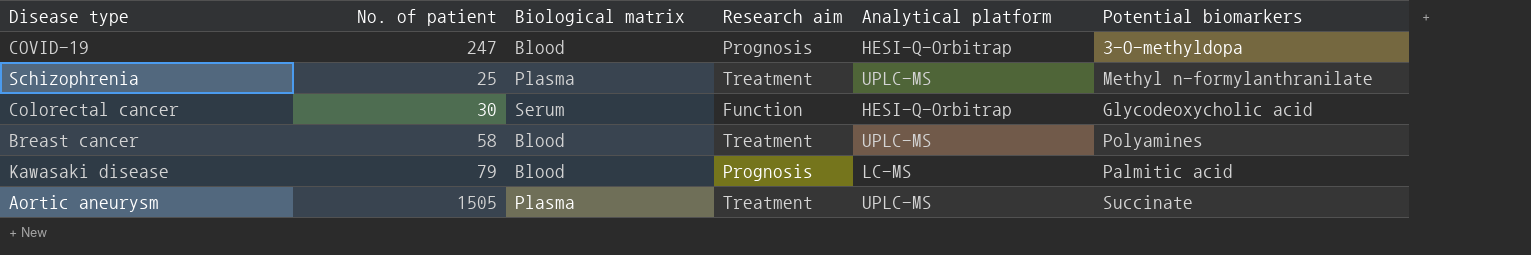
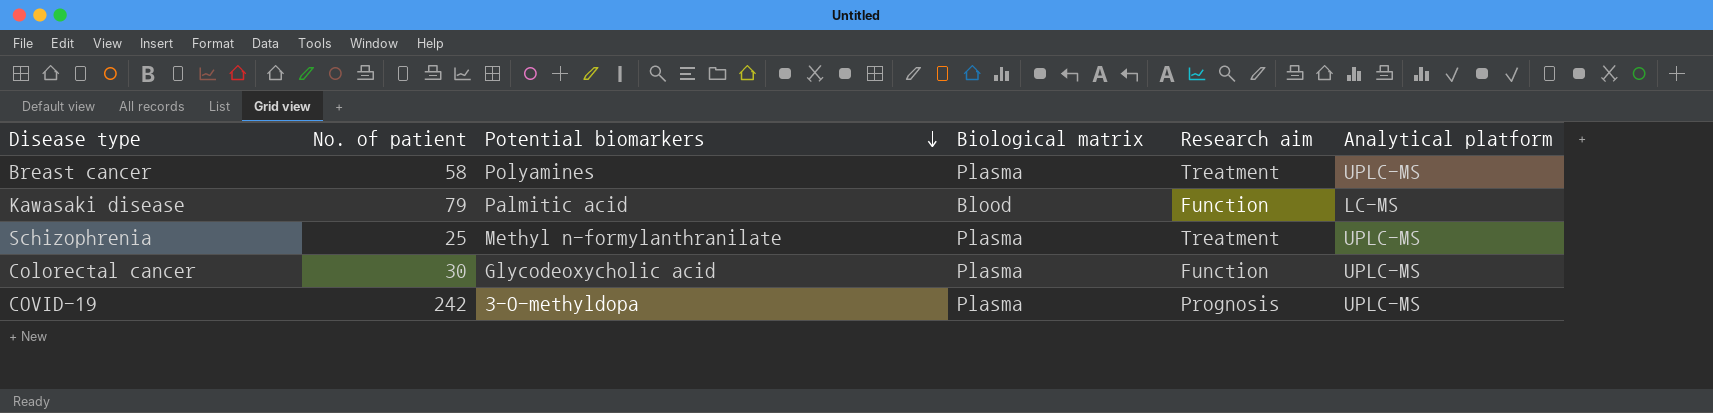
row order: none -> Potential biomarkers descending
column Potential biomarkers | position: 6 -> 3
row Aortic aneurysm: 1505 | Plasma | Treatment | UPLC-MS | Succinate -> none
Breast cancer | Biological matrix: Blood -> Plasma
Kawasaki disease | Research aim: Prognosis -> Function
Colorectal cancer | Biological matrix: Serum -> Plasma
Colorectal cancer | Analytical platform: HESI-Q-Orbitrap -> UPLC-MS
COVID-19 | No. of patient: 247 -> 242
COVID-19 | Biological matrix: Blood -> Plasma
COVID-19 | Analytical platform: HESI-Q-Orbitrap -> UPLC-MS

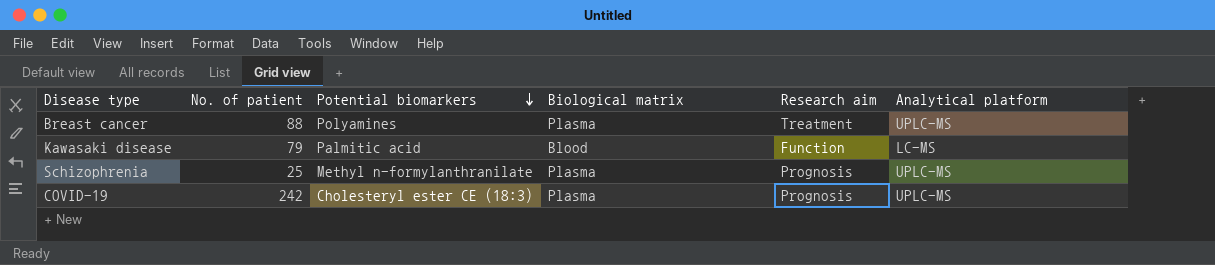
row Colorectal cancer: 30 | Glycodeoxycholic acid | Plasma | Function | UPLC-MS -> none
Breast cancer | No. of patient: 58 -> 88
Schizophrenia | Research aim: Treatment -> Prognosis
COVID-19 | Potential biomarkers: 3-O-methyldopa -> Cholesteryl ester CE (18:3)

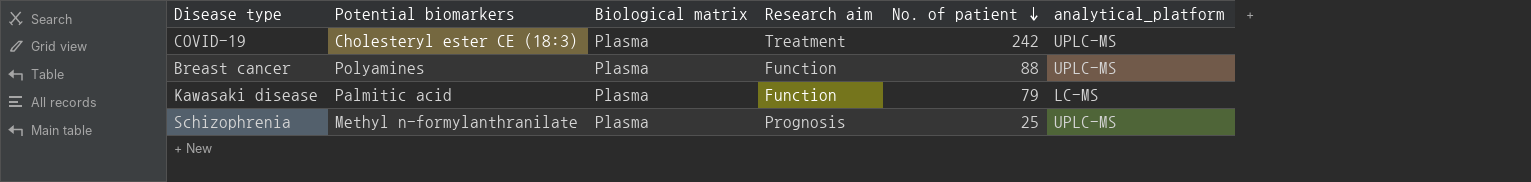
row order: Potential biomarkers descending -> No. of patient descending
column No. of patient | position: 2 -> 5
column name: Analytical platform -> analytical_platform
COVID-19 | Research aim: Prognosis -> Treatment
Breast cancer | Research aim: Treatment -> Function
Kawasaki disease | Biological matrix: Blood -> Plasma

